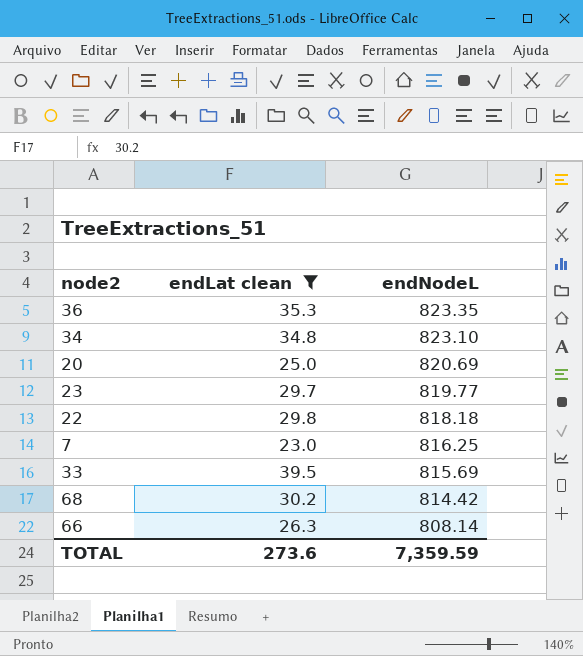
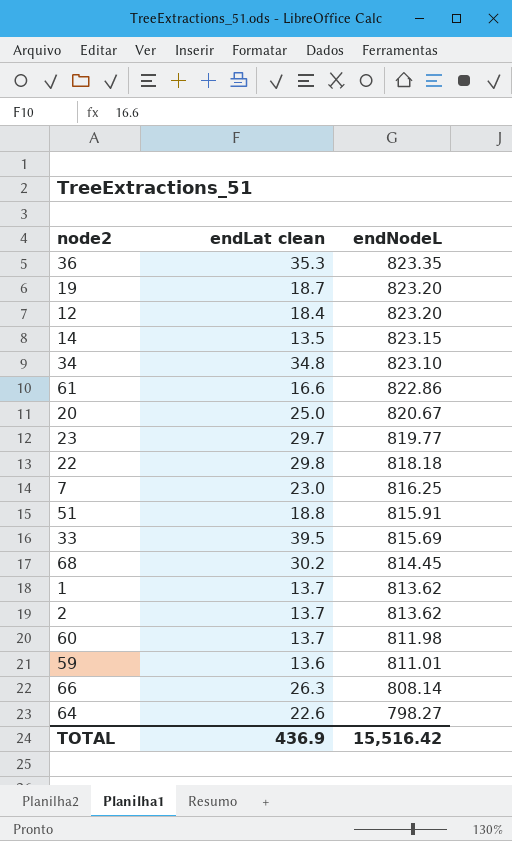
filter: endLat clean >= 23.0 -> none
20 | endNodeL: 820.69 -> 820.67
68 | endNodeL: 814.42 -> 814.45
TOTAL | endLat clean: 273.6 -> 436.9
TOTAL | endNodeL: 7,359.59 -> 15,516.42

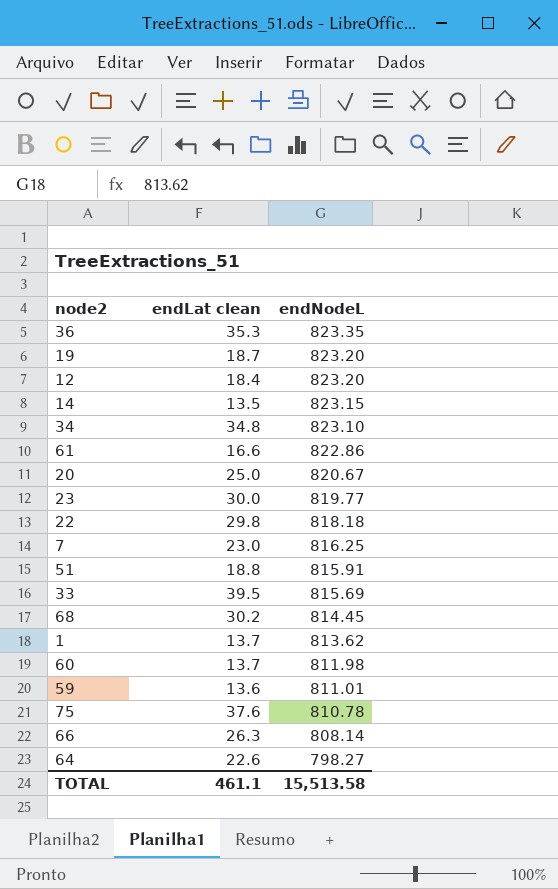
row 2: 13.7 | 813.62 -> none
23 | endLat clean: 29.7 -> 30.0
row 75: none -> 37.6 | 810.78
TOTAL | endLat clean: 436.9 -> 461.1
TOTAL | endNodeL: 15,516.42 -> 15,513.58

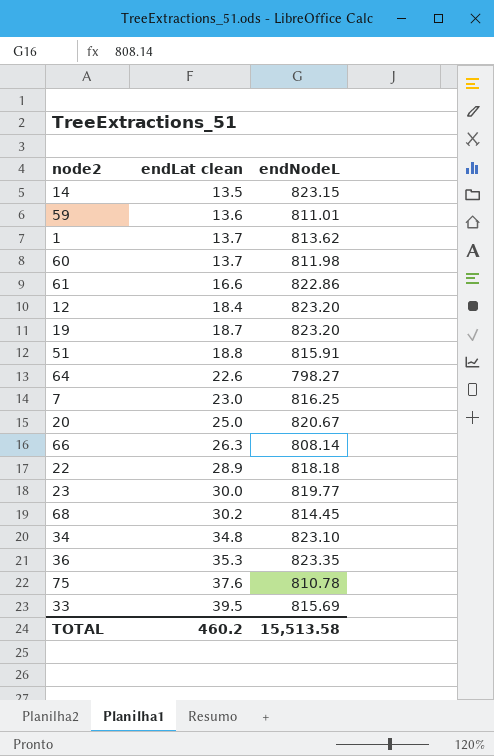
row order: endNodeL descending -> endLat clean ascending
22 | endLat clean: 29.8 -> 28.9
TOTAL | endLat clean: 461.1 -> 460.2

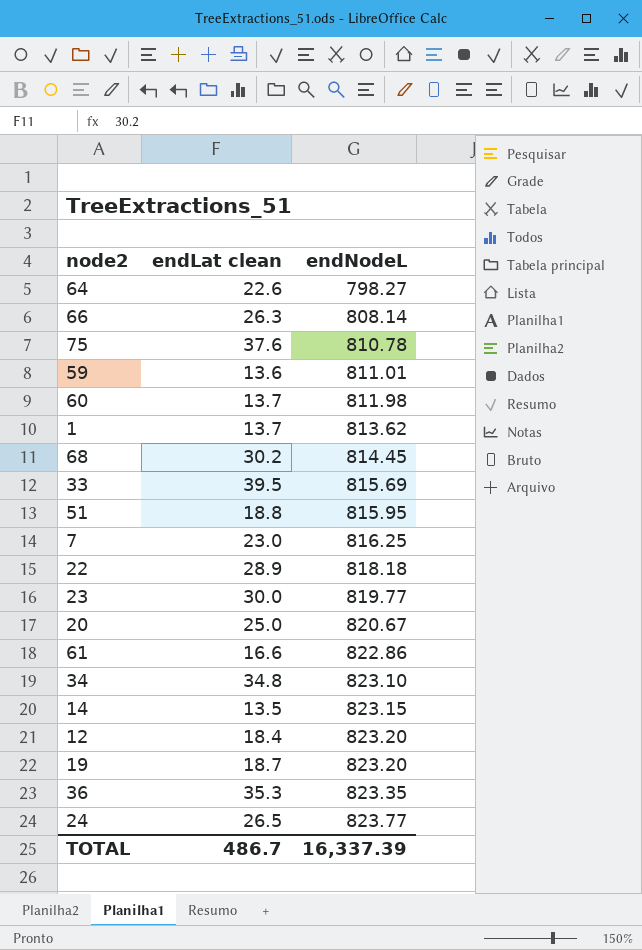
row order: endLat clean ascending -> endNodeL ascending
51 | endNodeL: 815.91 -> 815.95
row 24: none -> 26.5 | 823.77
TOTAL | endLat clean: 460.2 -> 486.7
TOTAL | endNodeL: 15,513.58 -> 16,337.39

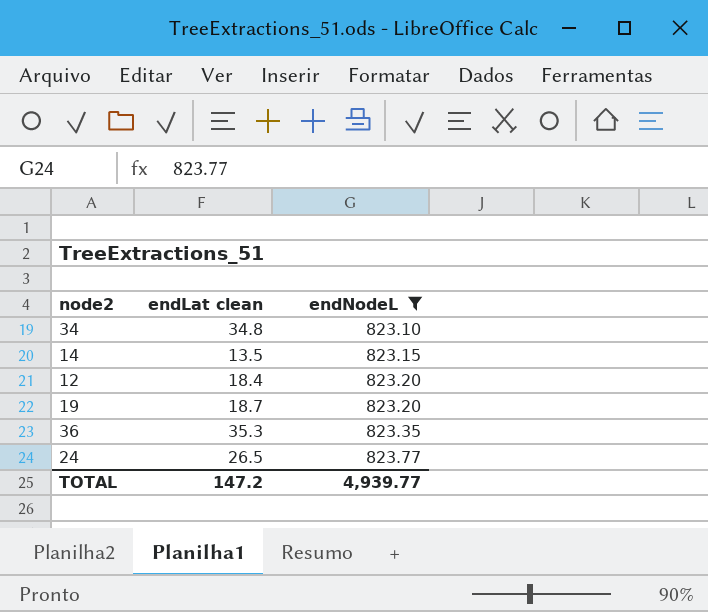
filter: none -> endNodeL >= 823.10
TOTAL | endLat clean: 486.7 -> 147.2
TOTAL | endNodeL: 16,337.39 -> 4,939.77

